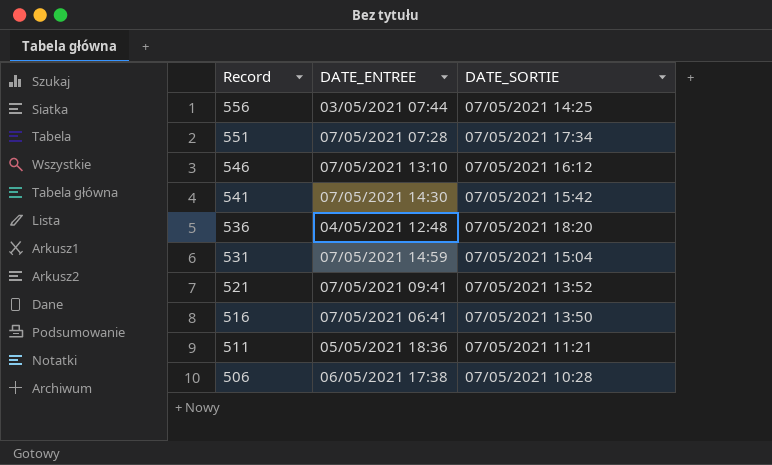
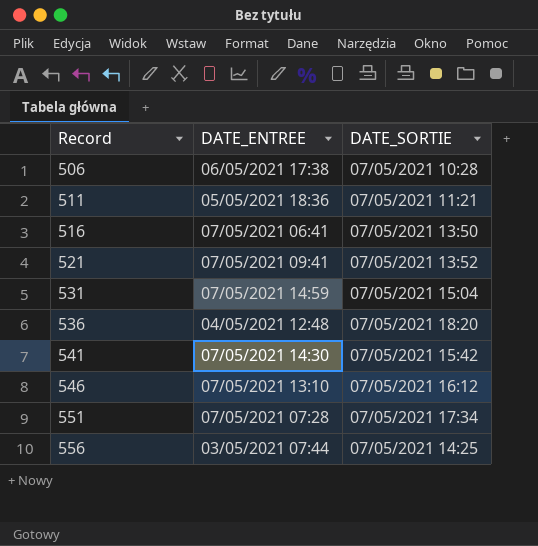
row order: Record descending -> Record ascending

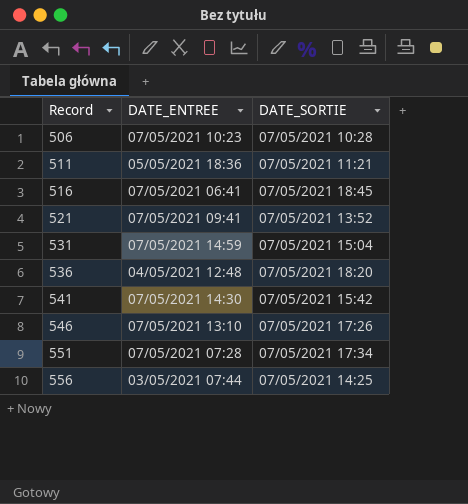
506 | DATE_ENTREE: 06/05/2021 17:38 -> 07/05/2021 10:23
516 | DATE_SORTIE: 07/05/2021 13:50 -> 07/05/2021 18:45
546 | DATE_SORTIE: 07/05/2021 16:12 -> 07/05/2021 17:26

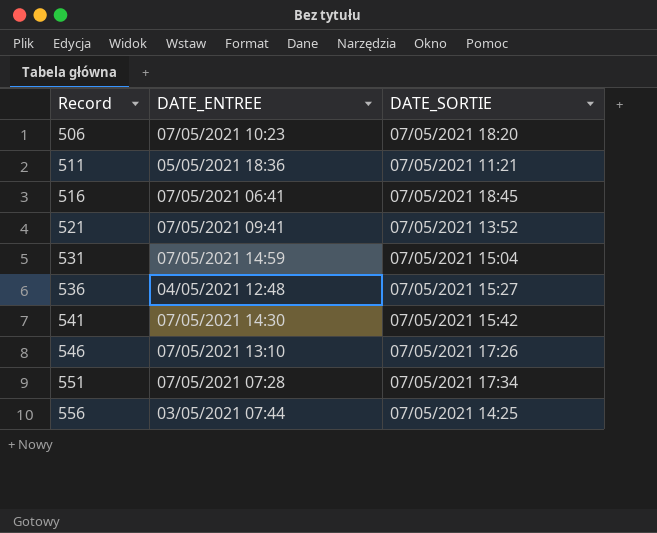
506 | DATE_SORTIE: 07/05/2021 10:28 -> 07/05/2021 18:20
536 | DATE_SORTIE: 07/05/2021 18:20 -> 07/05/2021 15:27

